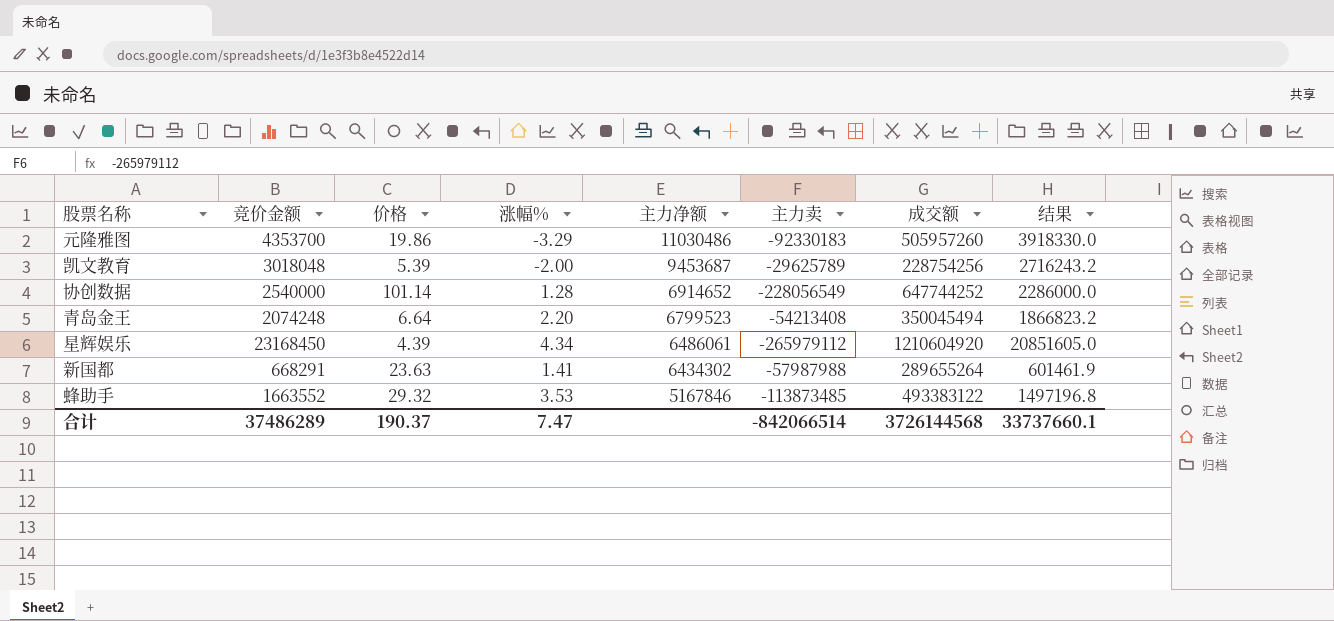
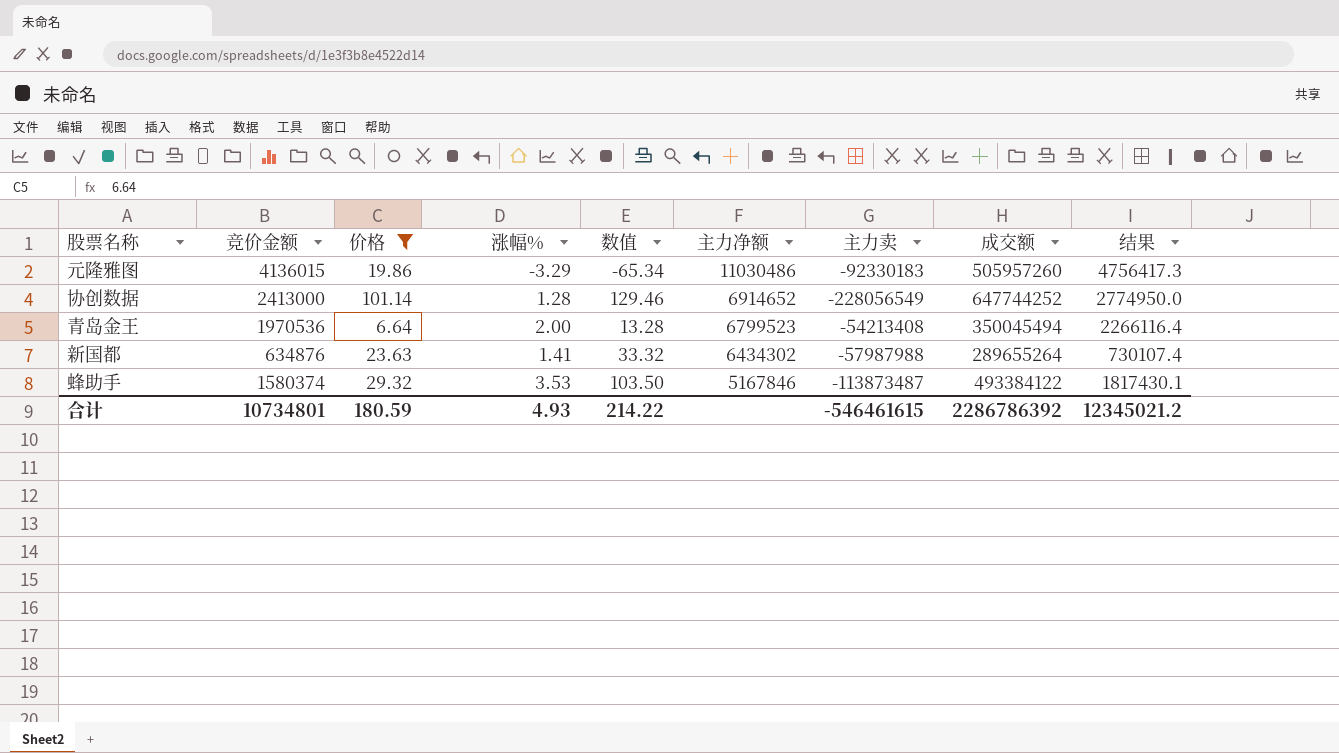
filter: none -> 价格 >= 6.64
column 数值 | formula: none -> [价格] * [涨幅%]
column 结果 | formula: [竞价金额] * 0.9 -> [竞价金额] * 1.15
元隆雅图 | 竞价金额: 4353700 -> 4136015
协创数据 | 竞价金额: 2540000 -> 2413000
青岛金王 | 竞价金额: 2074248 -> 1970536
青岛金王 | 涨幅%: 2.20 -> 2.00
新国都 | 竞价金额: 668291 -> 634876
蜂助手 | 竞价金额: 1663552 -> 1580374
蜂助手 | 主力卖: -113873485 -> -113873487
蜂助手 | 成交额: 493383122 -> 493384122
合计 | 竞价金额: 37486289 -> 10734801
合计 | 价格: 190.37 -> 180.59
合计 | 涨幅%: 7.47 -> 4.93
合计 | 主力卖: -842066514 -> -546461615
合计 | 成交额: 3726144568 -> 2286786392
合计 | 结果: 33737660.1 -> 12345021.2

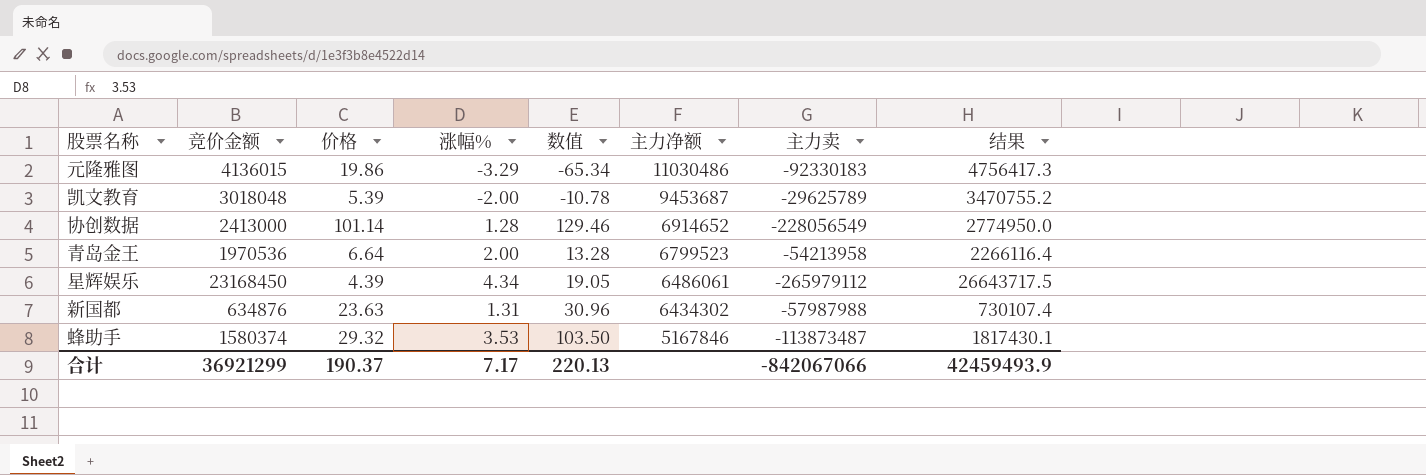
filter: 价格 >= 6.64 -> none
column 成交额 | position: 8 -> none
青岛金王 | 主力卖: -54213408 -> -54213958
新国都 | 涨幅%: 1.41 -> 1.31
新国都 | 数值: 33.32 -> 30.96
合计 | 竞价金额: 10734801 -> 36921299
合计 | 价格: 180.59 -> 190.37
合计 | 涨幅%: 4.93 -> 7.17
合计 | 数值: 214.22 -> 220.13
合计 | 主力卖: -546461615 -> -842067066
合计 | 结果: 12345021.2 -> 42459493.9

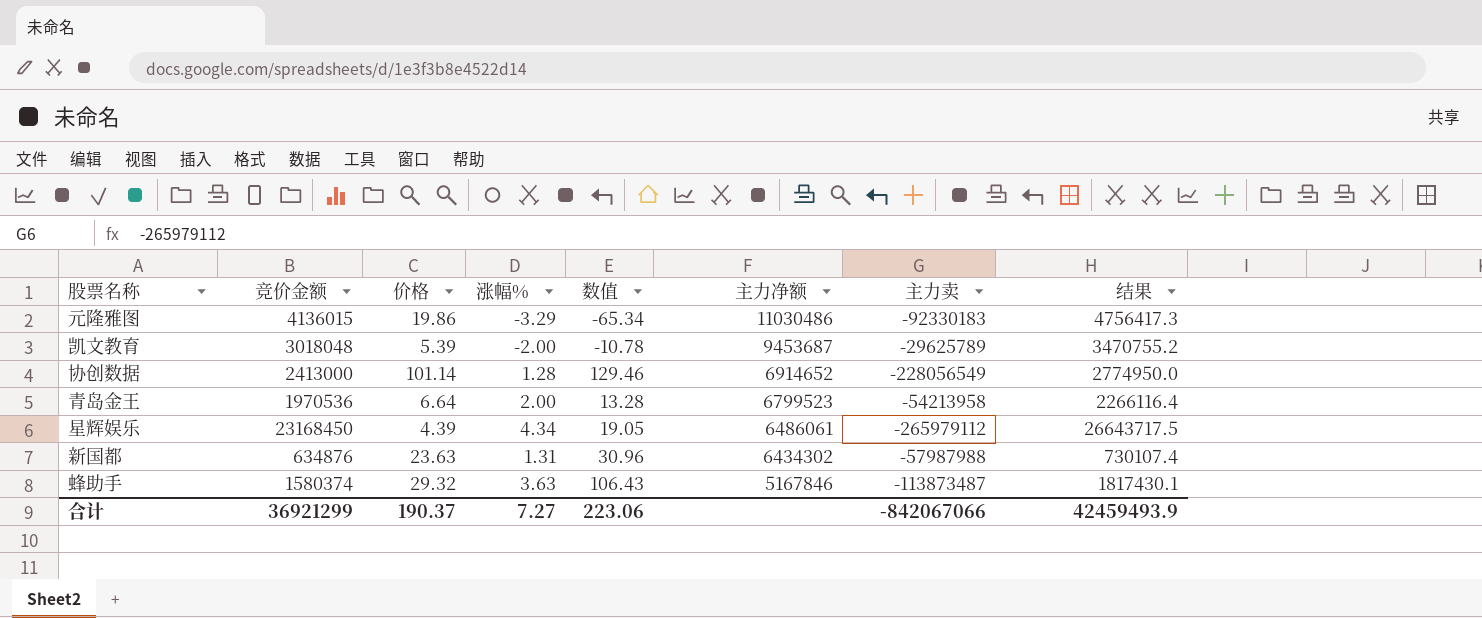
蜂助手 | 涨幅%: 3.53 -> 3.63
蜂助手 | 数值: 103.50 -> 106.43
合计 | 涨幅%: 7.17 -> 7.27
合计 | 数值: 220.13 -> 223.06

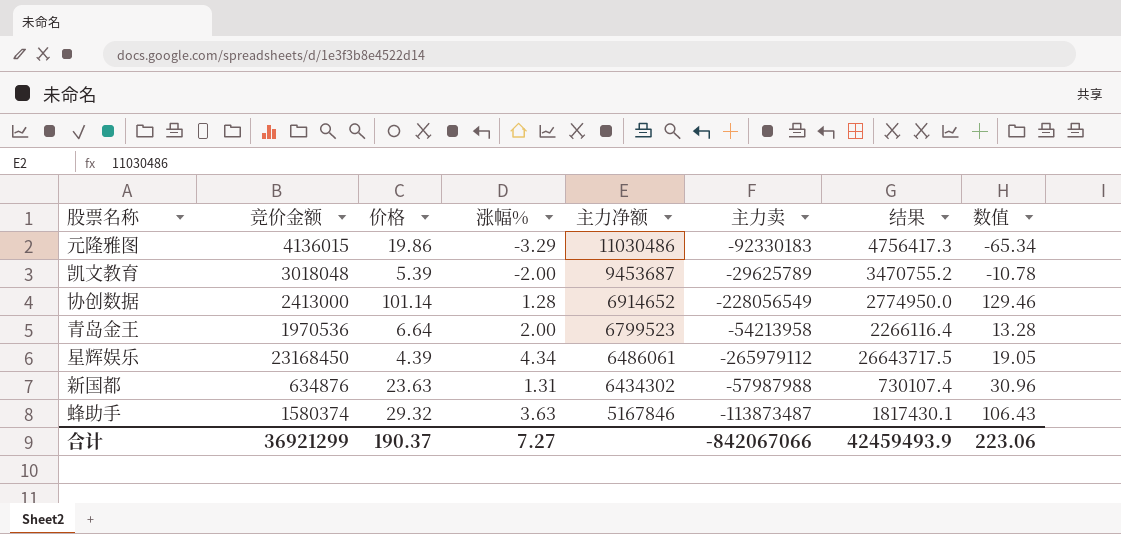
column 数值 | position: 5 -> 8

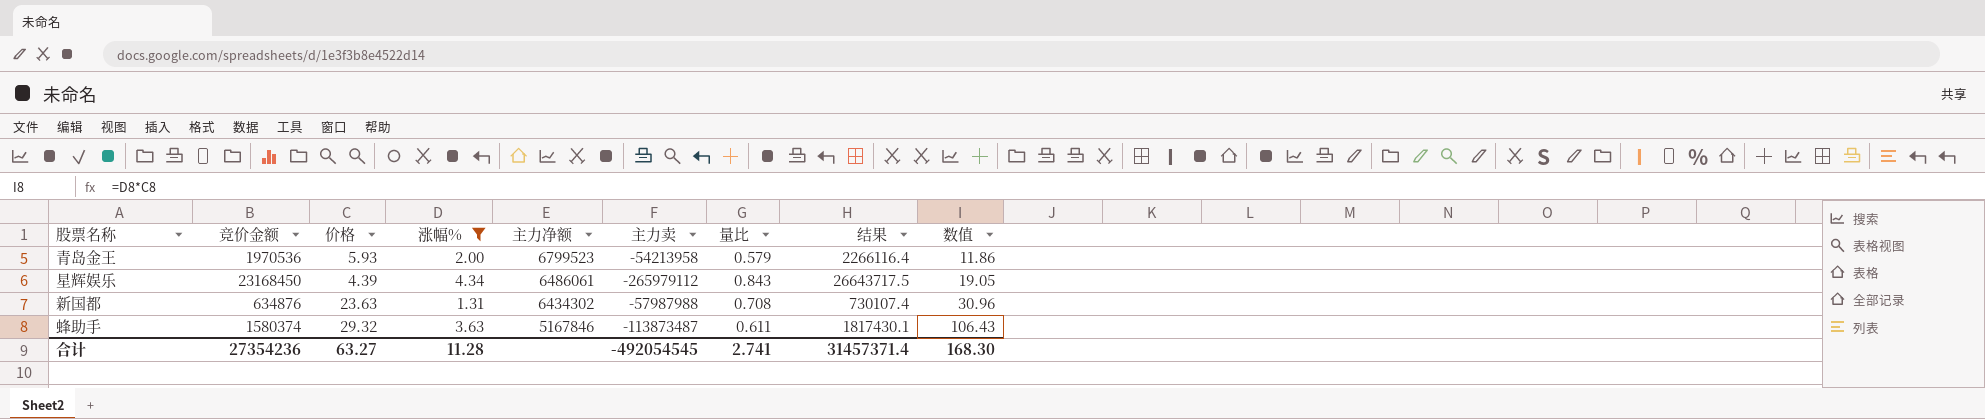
filter: none -> 涨幅% >= 1.31
column 量比 | position: none -> 7
青岛金王 | 价格: 6.64 -> 5.93
青岛金王 | 数值: 13.28 -> 11.86
合计 | 竞价金额: 36921299 -> 27354236
合计 | 价格: 190.37 -> 63.27
合计 | 涨幅%: 7.27 -> 11.28
合计 | 主力卖: -842067066 -> -492054545
合计 | 结果: 42459493.9 -> 31457371.4
合计 | 数值: 223.06 -> 168.30

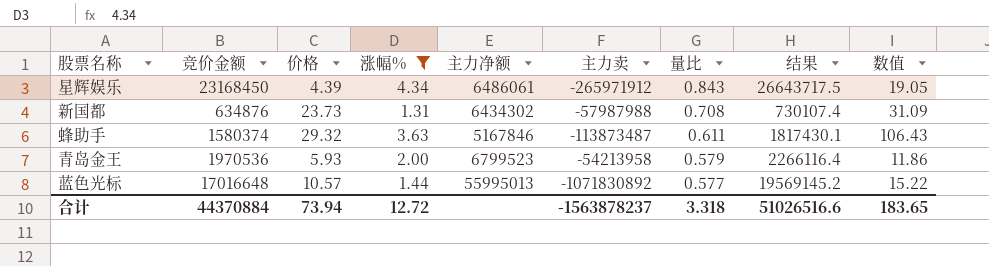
row order: 主力净额 descending -> 量比 descending
星辉娱乐 | 主力卖: -265979112 -> -265971912
新国都 | 价格: 23.63 -> 23.73
新国都 | 数值: 30.96 -> 31.09
row 蓝色光标: none -> 17016648 | 10.57 | 1.44 | 55995013 | -1071830892 | 0.577 | 19569145.2 | 15.22
合计 | 竞价金额: 27354236 -> 44370884
合计 | 价格: 63.27 -> 73.94
合计 | 涨幅%: 11.28 -> 12.72
合计 | 主力卖: -492054545 -> -1563878237
合计 | 量比: 2.741 -> 3.318
合计 | 结果: 31457371.4 -> 51026516.6
合计 | 数值: 168.30 -> 183.65

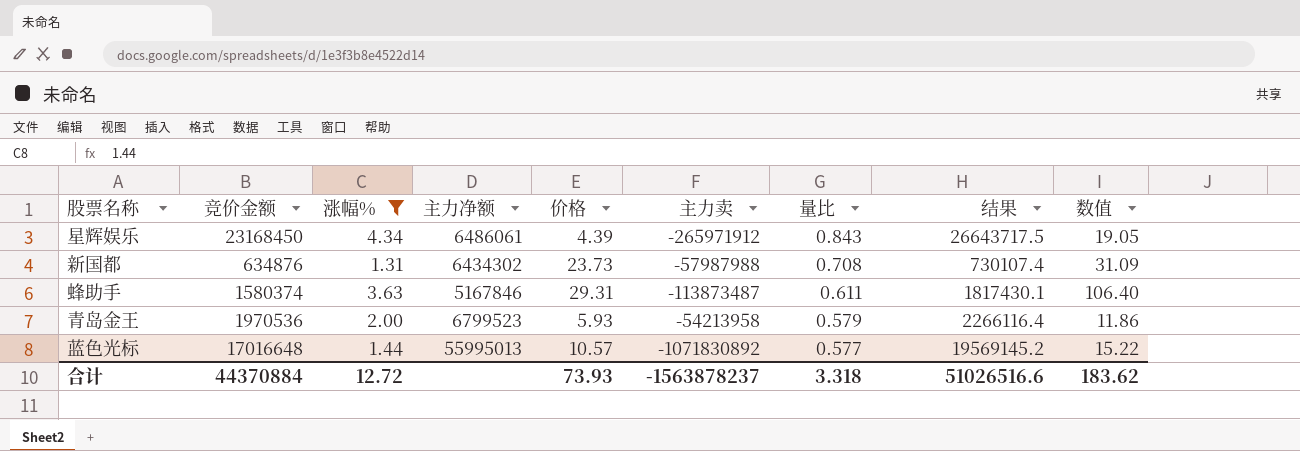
column 价格 | position: 3 -> 5
蜂助手 | 价格: 29.32 -> 29.31
蜂助手 | 数值: 106.43 -> 106.40
合计 | 价格: 73.94 -> 73.93
合计 | 数值: 183.65 -> 183.62

